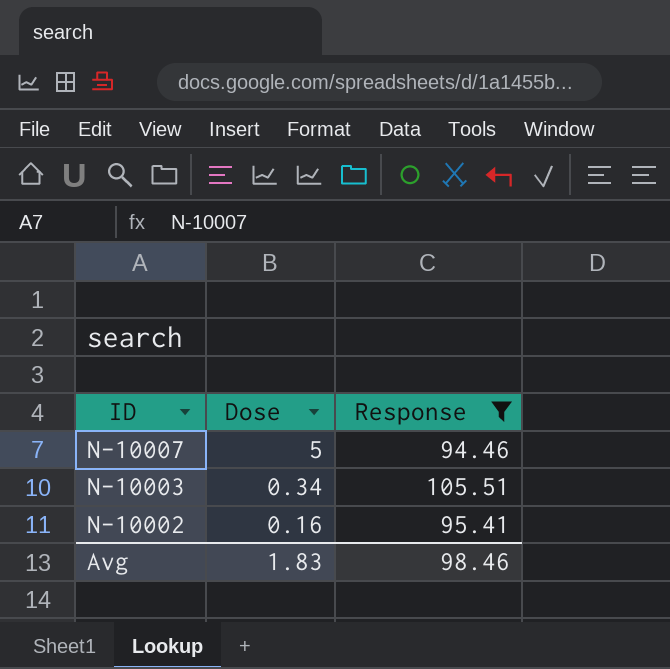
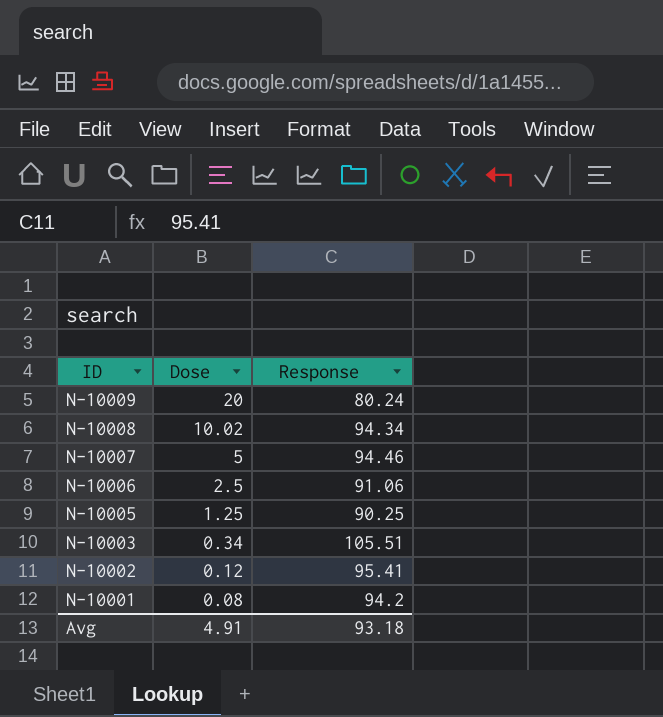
filter: Response >= 94.46 -> none
N-10002 | Dose: 0.16 -> 0.12
Avg | Dose: 1.83 -> 4.91
Avg | Response: 98.46 -> 93.18

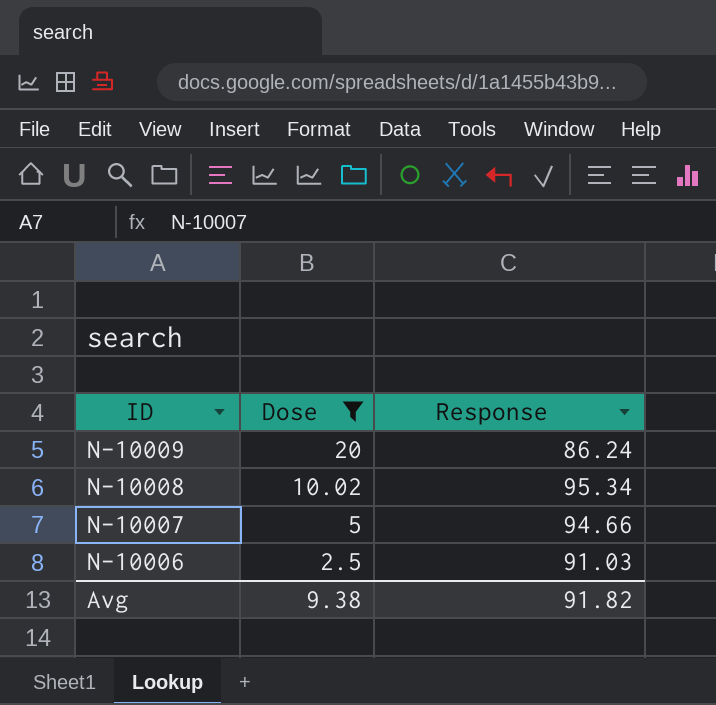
filter: none -> Dose >= 2.5
N-10009 | Response: 80.24 -> 86.24
N-10008 | Response: 94.34 -> 95.34
N-10007 | Response: 94.46 -> 94.66
N-10006 | Response: 91.06 -> 91.03
Avg | Dose: 4.91 -> 9.38
Avg | Response: 93.18 -> 91.82

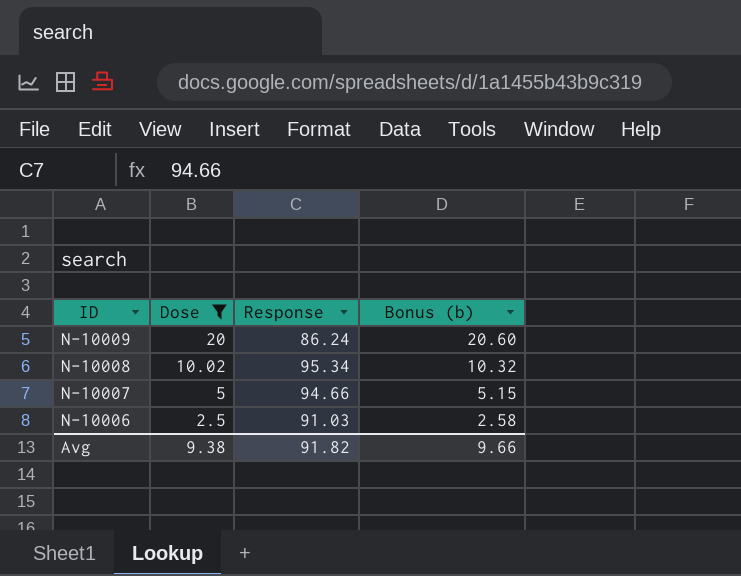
column Bonus (b) | formula: none -> [Dose] * 1.03

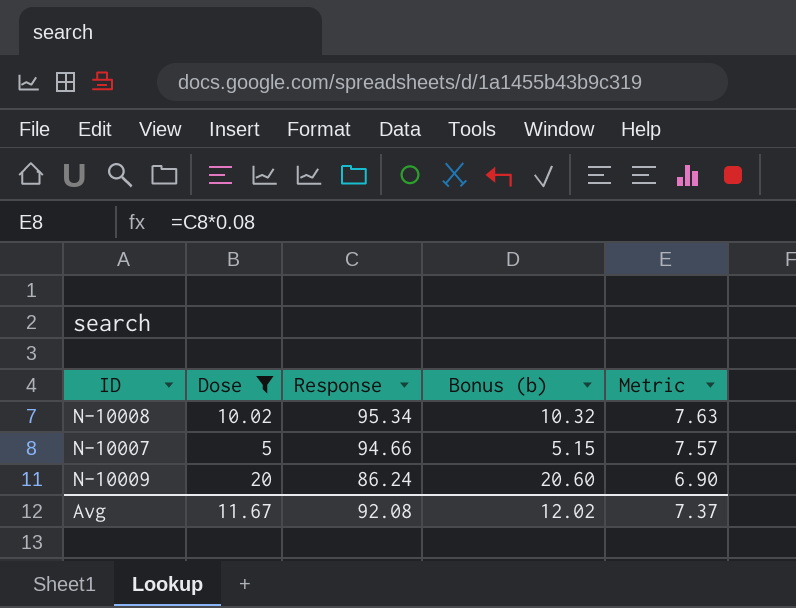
row order: ID descending -> Response descending
column Metric | formula: none -> [Response] * 0.08
row N-10006: 2.5 | 91.03 | 2.58 -> none
Avg | Dose: 9.38 -> 11.67
Avg | Response: 91.82 -> 92.08
Avg | Bonus (b): 9.66 -> 12.02

